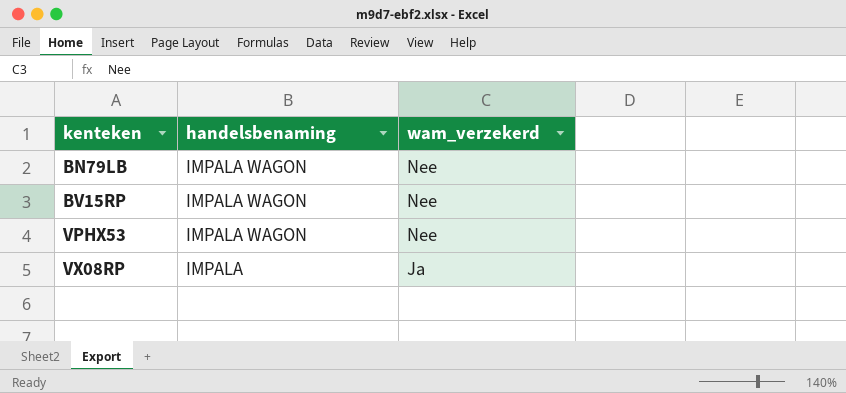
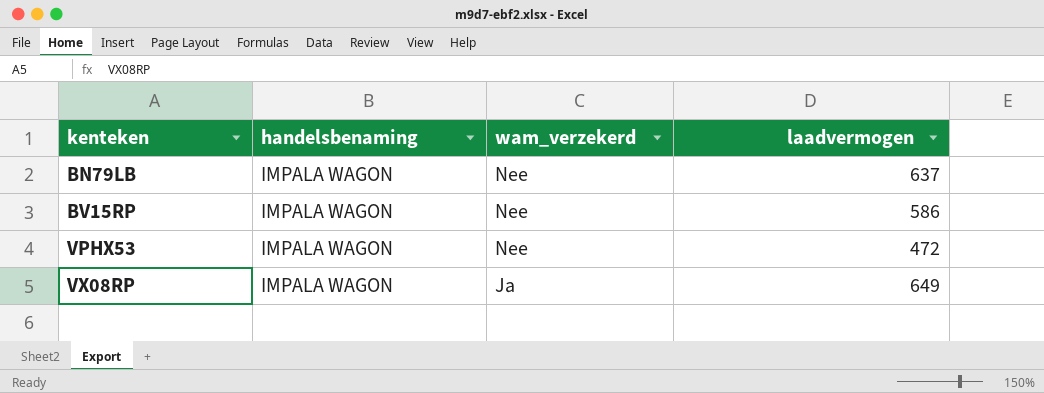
column laadvermogen | position: none -> 4
VX08RP | handelsbenaming: IMPALA -> IMPALA WAGON

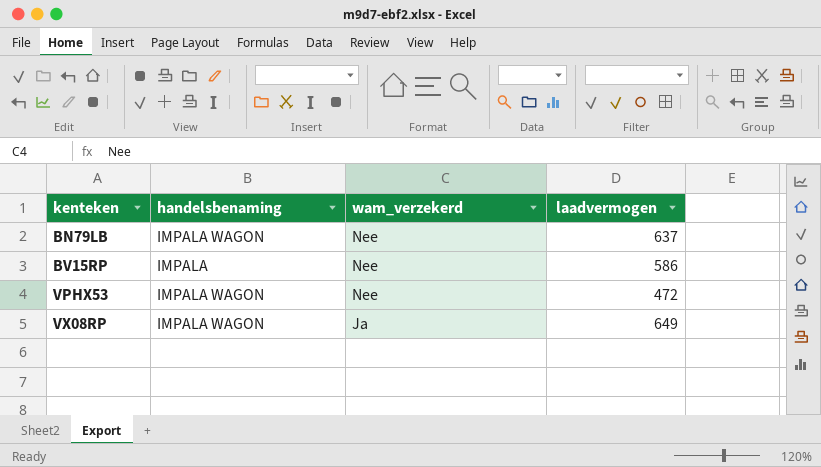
BV15RP | handelsbenaming: IMPALA WAGON -> IMPALA

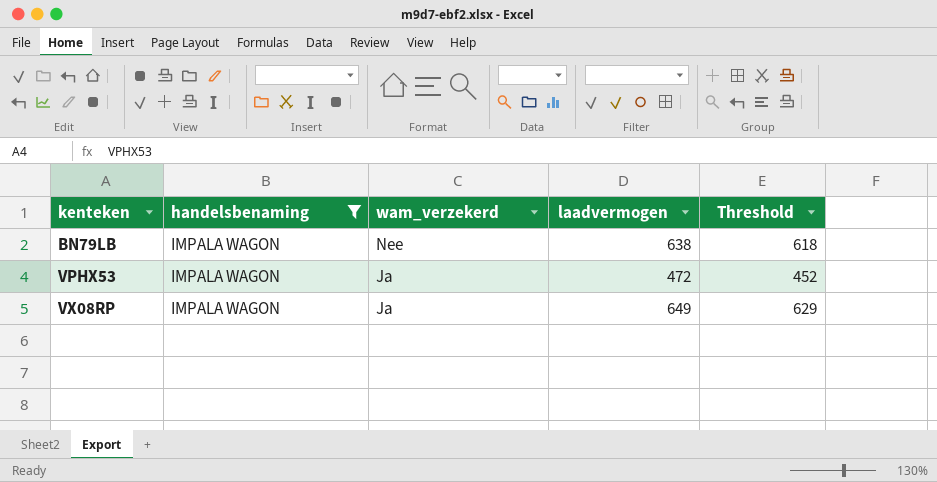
filter: none -> handelsbenaming = IMPALA WAGON
column Threshold | formula: none -> [laadvermogen] - 20
BN79LB | laadvermogen: 637 -> 638
VPHX53 | wam_verzekerd: Nee -> Ja

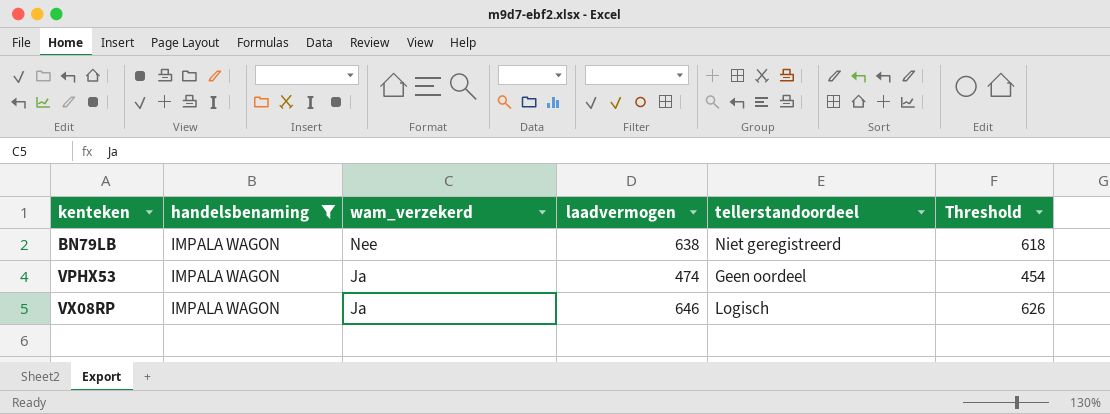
column tellerstandoordeel | position: none -> 5
VPHX53 | laadvermogen: 472 -> 474
VPHX53 | Threshold: 452 -> 454
VX08RP | laadvermogen: 649 -> 646
VX08RP | Threshold: 629 -> 626

